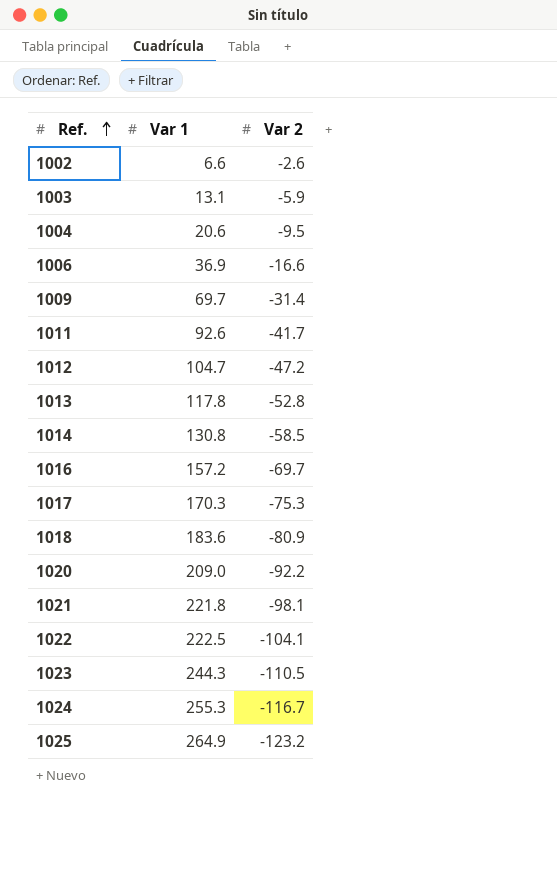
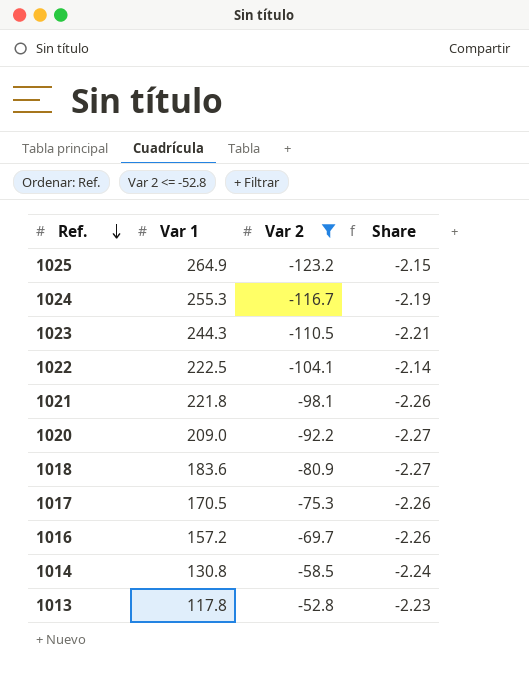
filter: none -> Var 2 <= -52.8
row order: Ref. ascending -> Ref. descending
column Share | formula: none -> [Var 1] / [Var 2]
1017 | Var 1: 170.3 -> 170.5

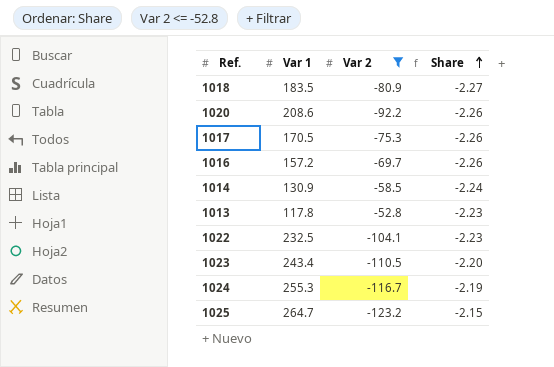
row order: Ref. descending -> Share ascending
row 1021: 221.8 | -98.1 | -2.26 -> none
1018 | Var 1: 183.6 -> 183.5
1020 | Var 1: 209.0 -> 208.6
1020 | Share: -2.27 -> -2.26
1014 | Var 1: 130.8 -> 130.9
1022 | Var 1: 222.5 -> 232.5
1022 | Share: -2.14 -> -2.23
1023 | Var 1: 244.3 -> 243.4
1023 | Share: -2.21 -> -2.20
1025 | Var 1: 264.9 -> 264.7

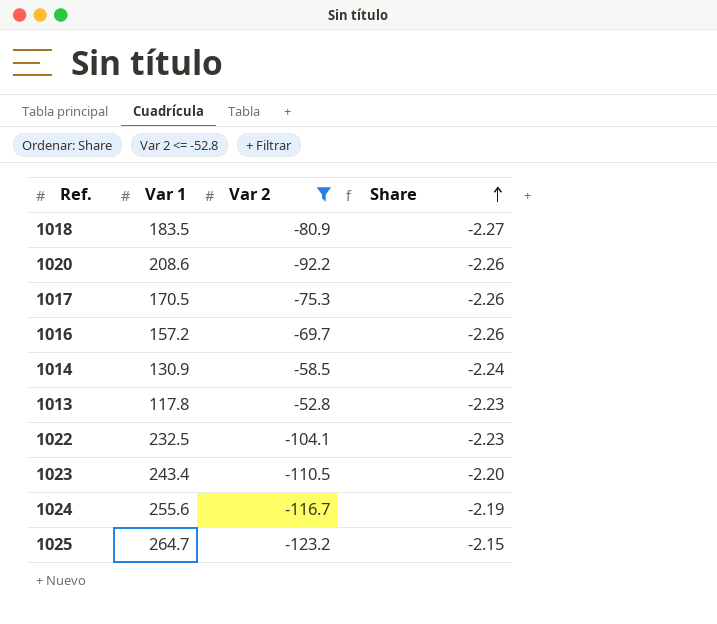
1024 | Var 1: 255.3 -> 255.6

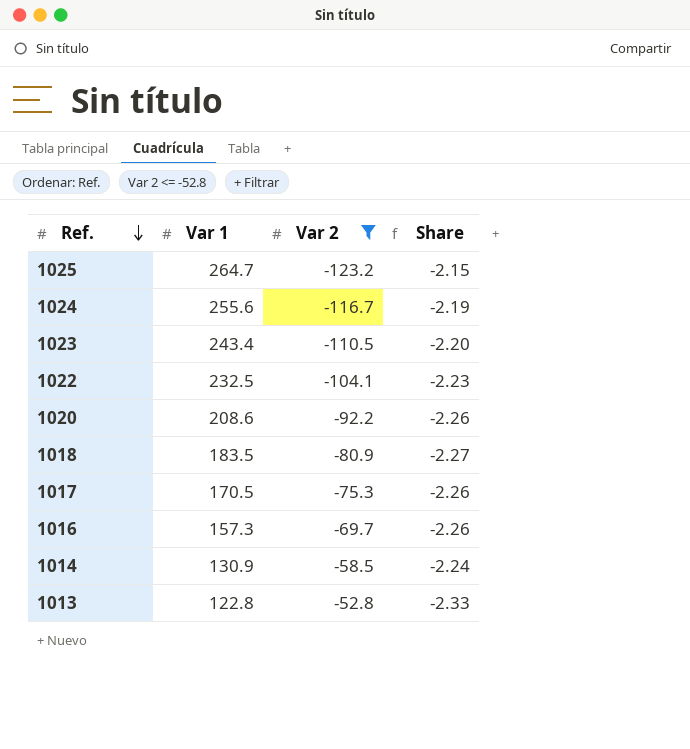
row order: Share ascending -> Ref. descending
1016 | Var 1: 157.2 -> 157.3
1013 | Var 1: 117.8 -> 122.8
1013 | Share: -2.23 -> -2.33

